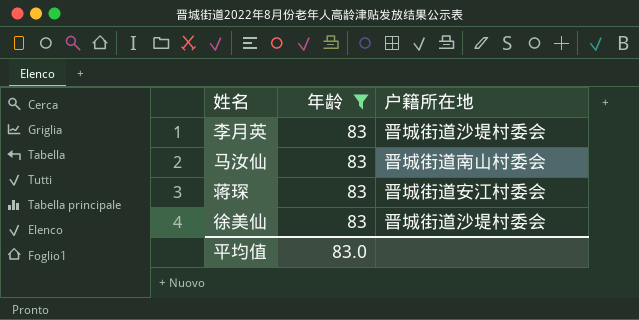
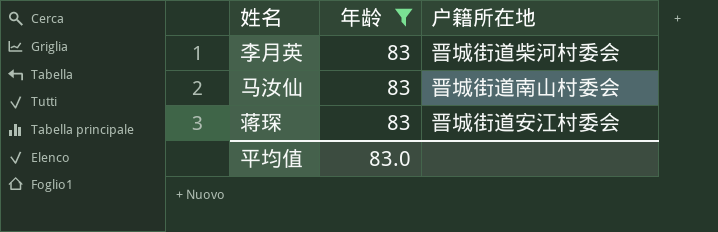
row 徐美仙: 83 | 晋城街道沙堤村委会 -> none
李月英 | 户籍所在地: 晋城街道沙堤村委会 -> 晋城街道柴河村委会

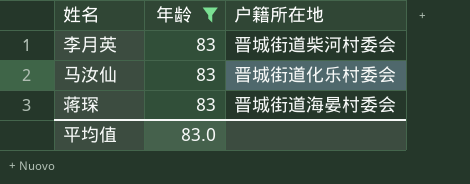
马汝仙 | 户籍所在地: 晋城街道南山村委会 -> 晋城街道化乐村委会
蒋琛 | 户籍所在地: 晋城街道安江村委会 -> 晋城街道海晏村委会

